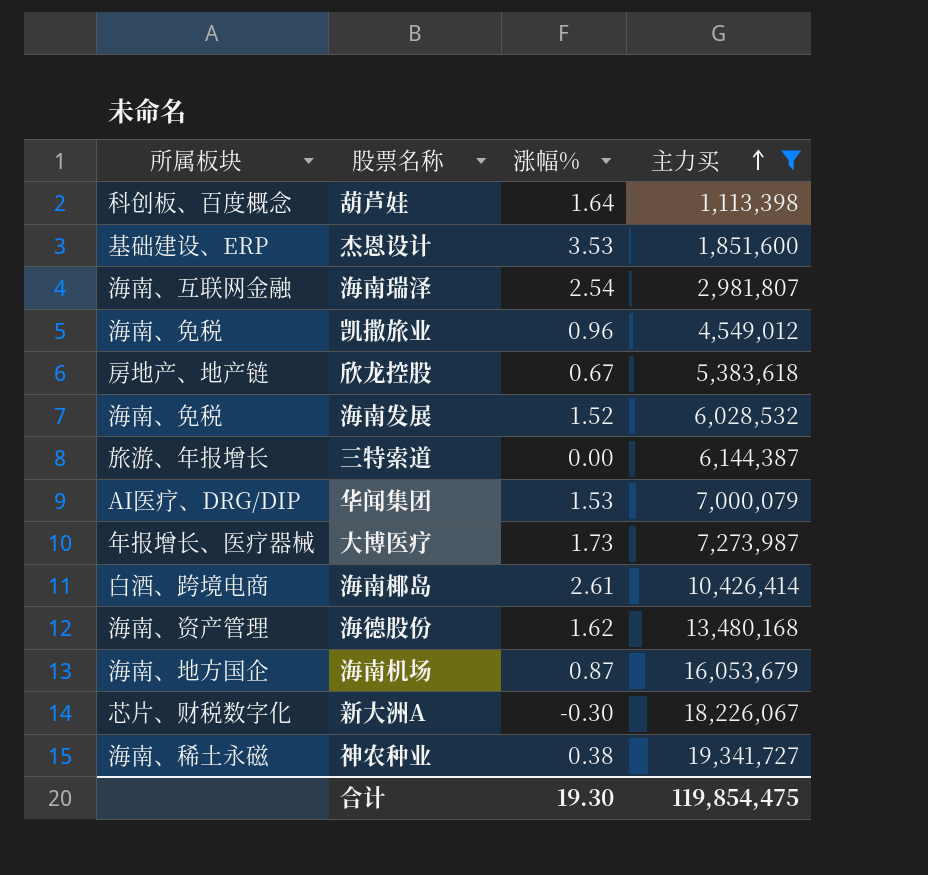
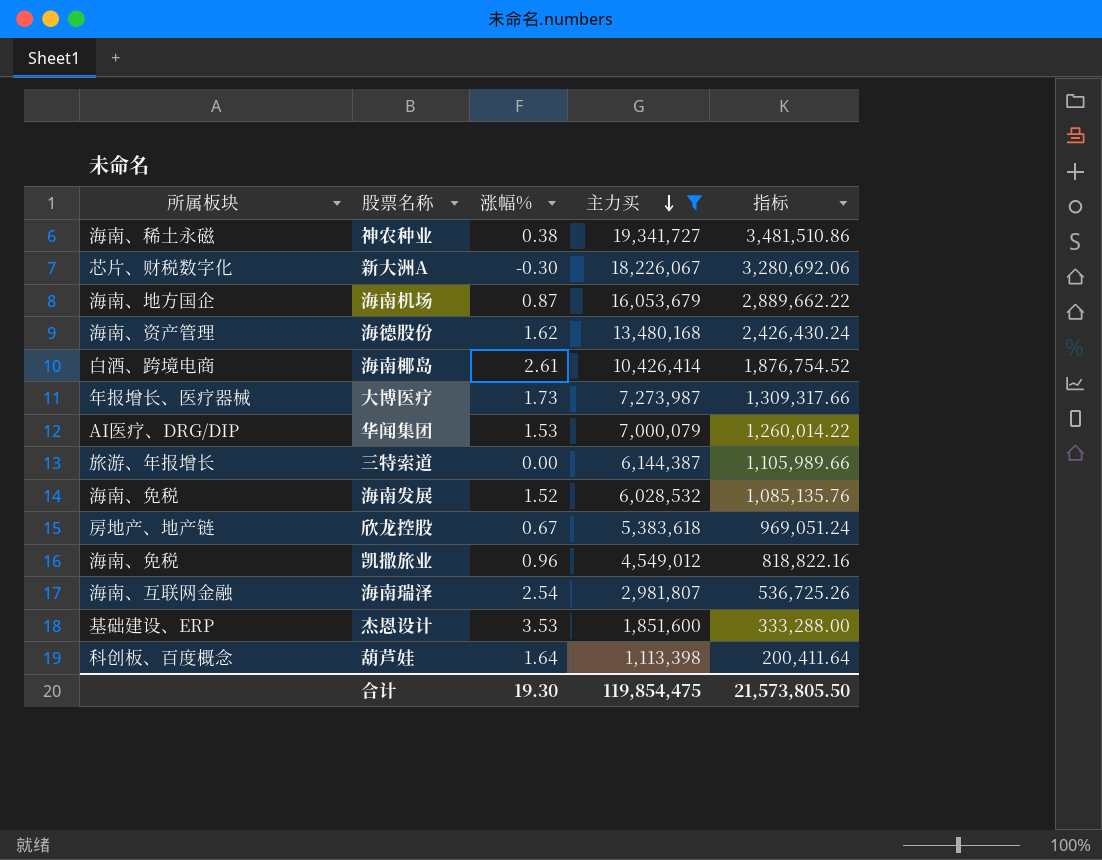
row order: 主力买 ascending -> 主力买 descending
column 指标 | formula: none -> [主力买] * 0.18

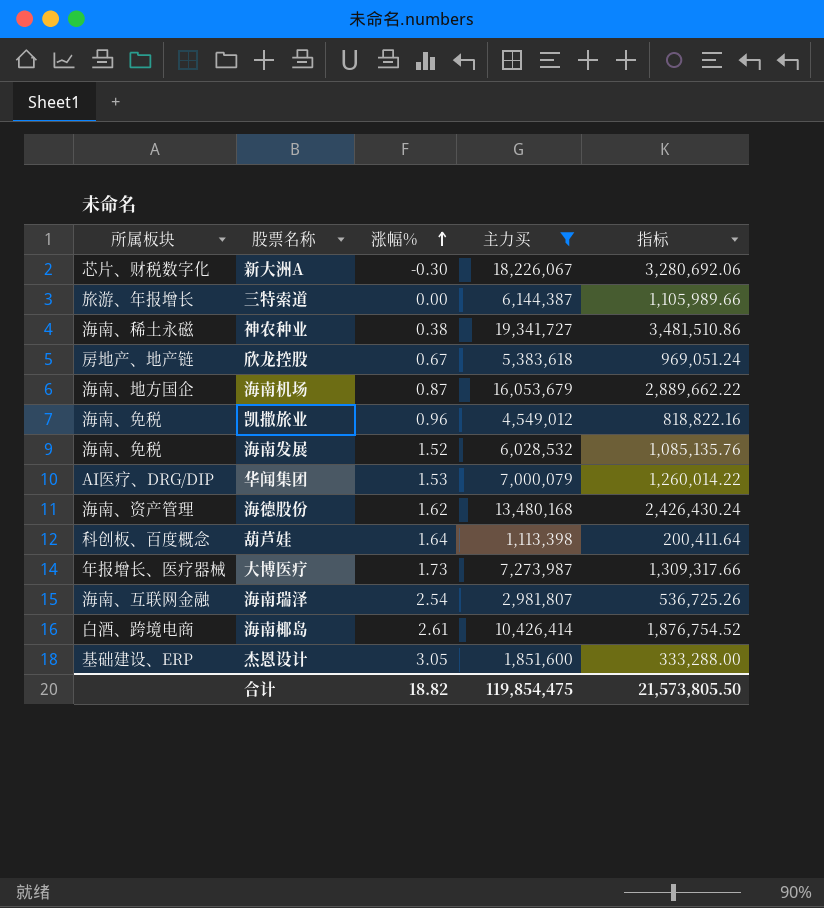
row order: 主力买 descending -> 涨幅% ascending
杰恩设计 | 涨幅%: 3.53 -> 3.05
合计 | 涨幅%: 19.30 -> 18.82

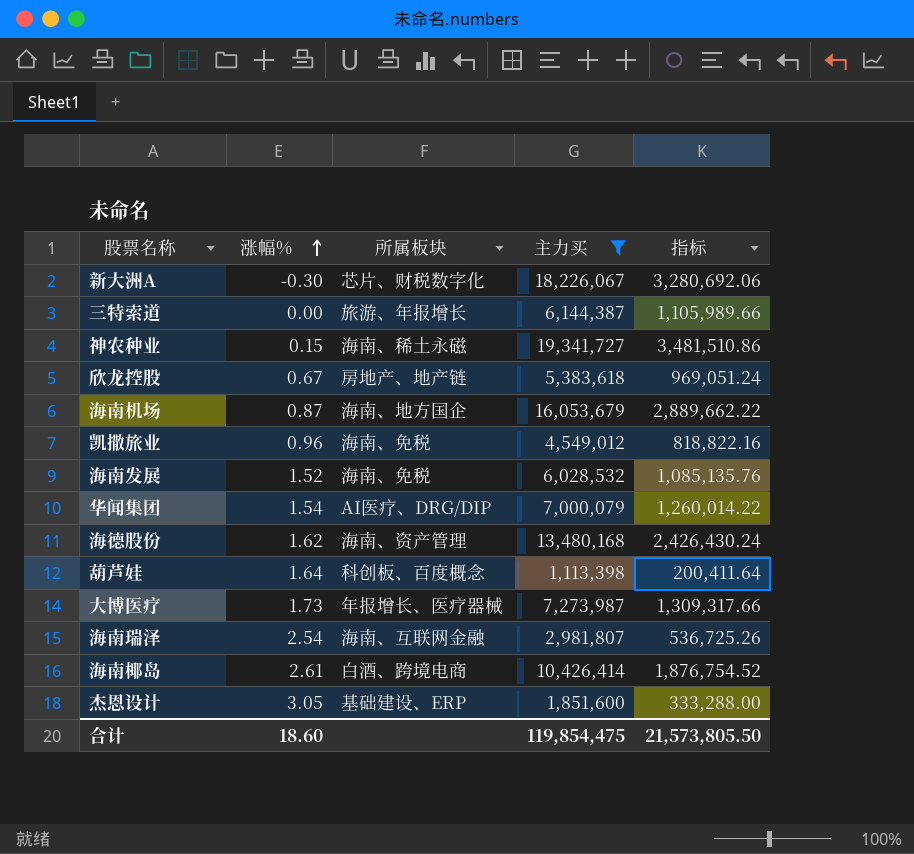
column 所属板块 | position: 1 -> 3
神农种业 | 涨幅%: 0.38 -> 0.15
华闻集团 | 涨幅%: 1.53 -> 1.54
合计 | 涨幅%: 18.82 -> 18.60

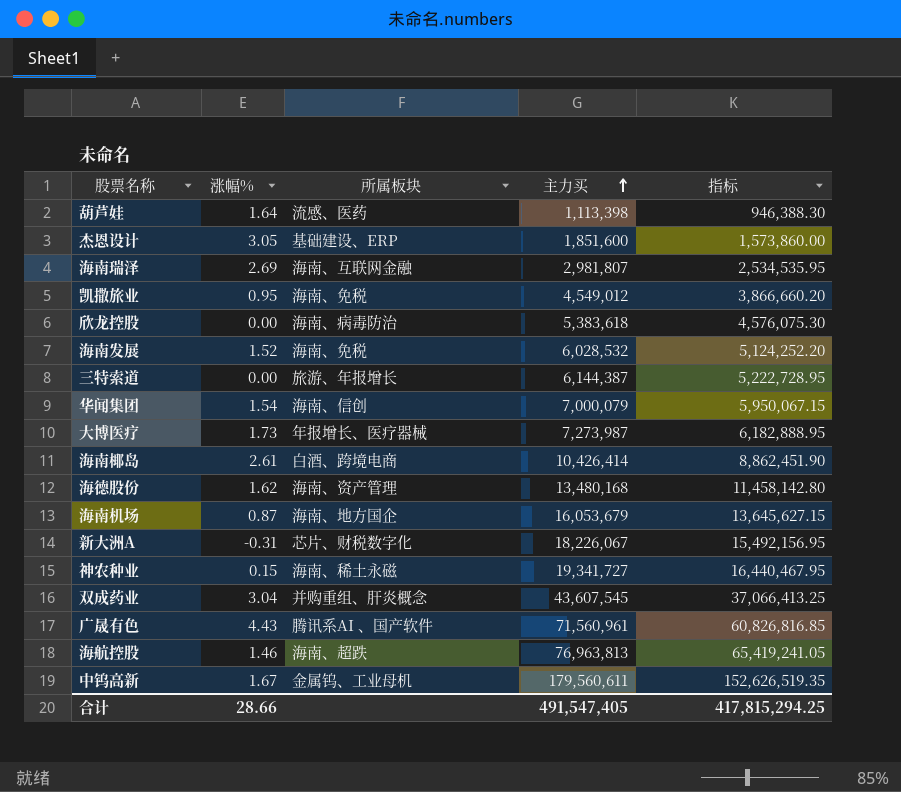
filter: 主力买 <= 19,341,727 -> none
row order: 涨幅% ascending -> 主力买 ascending
column 指标 | formula: [主力买] * 0.18 -> [主力买] * 0.85
葫芦娃 | 所属板块: 科创板、百度概念 -> 流感、医药
海南瑞泽 | 涨幅%: 2.54 -> 2.69
凯撒旅业 | 涨幅%: 0.96 -> 0.95
欣龙控股 | 涨幅%: 0.67 -> 0.00
欣龙控股 | 所属板块: 房地产、地产链 -> 海南、病毒防治
华闻集团 | 所属板块: AI医疗、DRG/DIP -> 海南、信创
新大洲A | 涨幅%: -0.30 -> -0.31
合计 | 涨幅%: 18.60 -> 28.66
合计 | 主力买: 119,854,475 -> 491,547,405
合计 | 指标: 21,573,805.50 -> 417,815,294.25

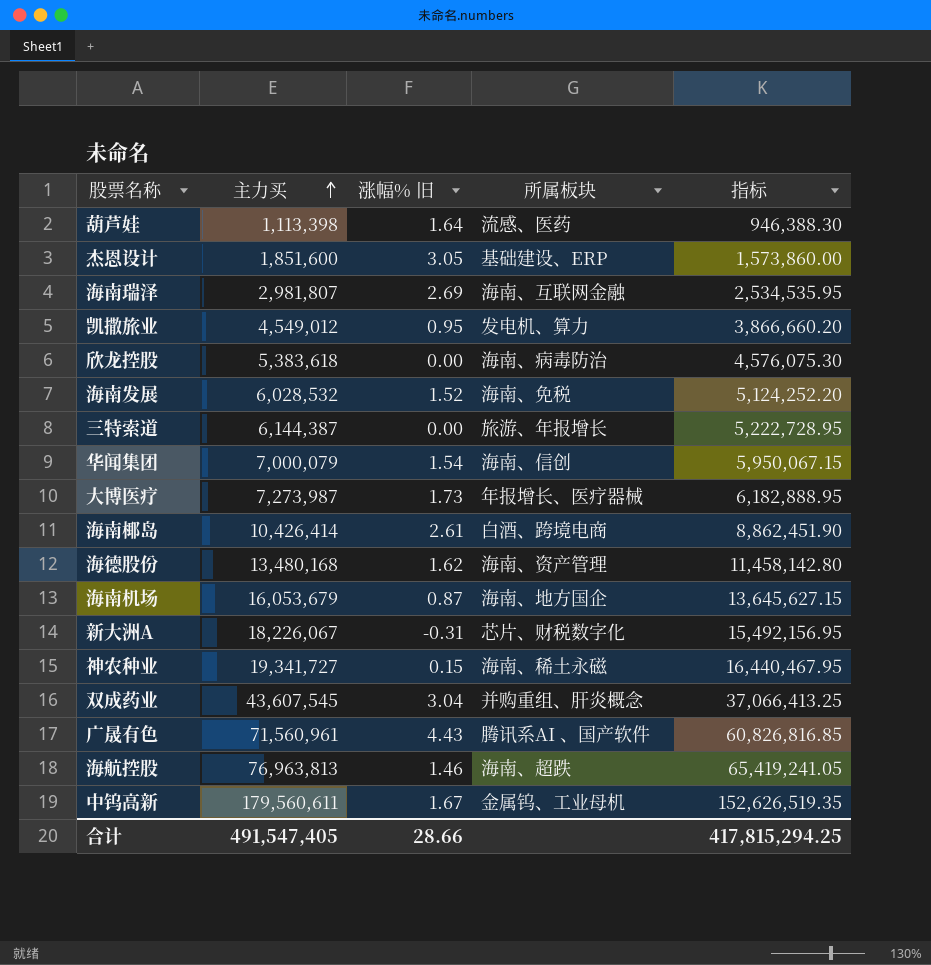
column 主力买 | position: 4 -> 2
column name: 涨幅% -> 涨幅% 旧
凯撒旅业 | 所属板块: 海南、免税 -> 发电机、算力

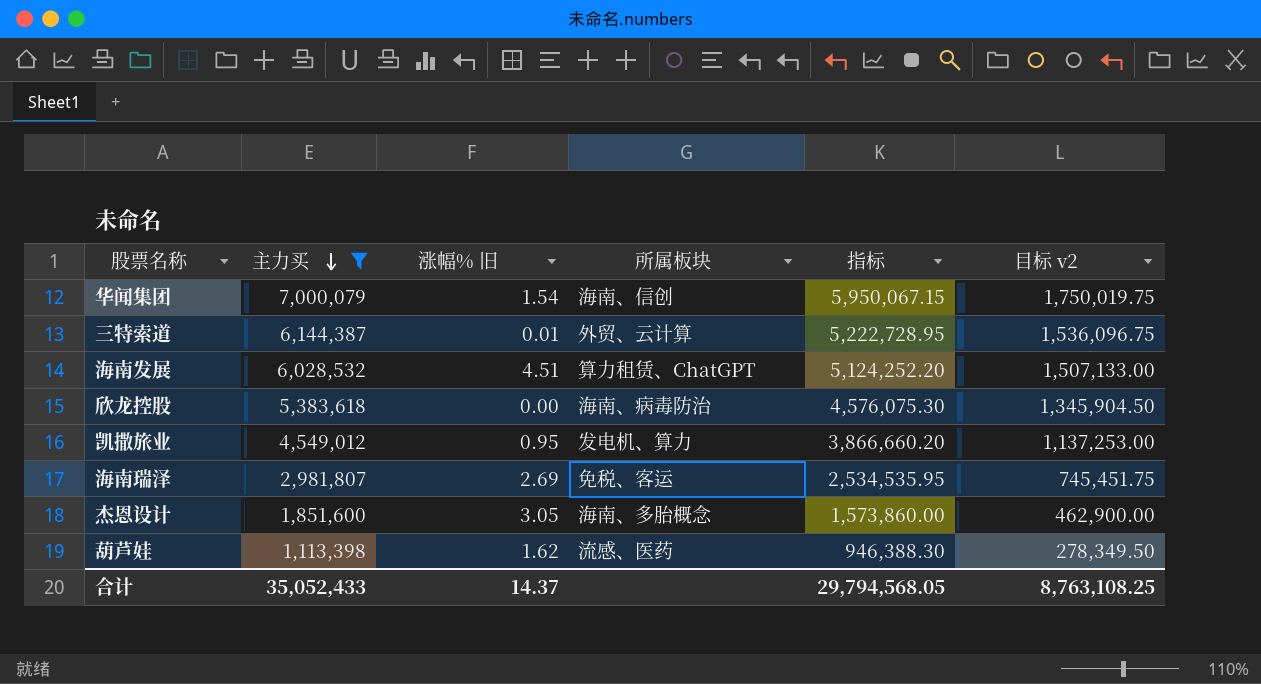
filter: none -> 主力买 <= 7,000,079
row order: 主力买 ascending -> 主力买 descending
column 目标 v2 | formula: none -> [主力买] * 0.25
三特索道 | 涨幅% 旧: 0.00 -> 0.01
三特索道 | 所属板块: 旅游、年报增长 -> 外贸、云计算
海南发展 | 涨幅% 旧: 1.52 -> 4.51
海南发展 | 所属板块: 海南、免税 -> 算力租赁、ChatGPT
海南瑞泽 | 所属板块: 海南、互联网金融 -> 免税、客运
杰恩设计 | 所属板块: 基础建设、ERP -> 海南、多胎概念
葫芦娃 | 涨幅% 旧: 1.64 -> 1.62
合计 | 主力买: 491,547,405 -> 35,052,433
合计 | 涨幅% 旧: 28.66 -> 14.37
合计 | 指标: 417,815,294.25 -> 29,794,568.05

